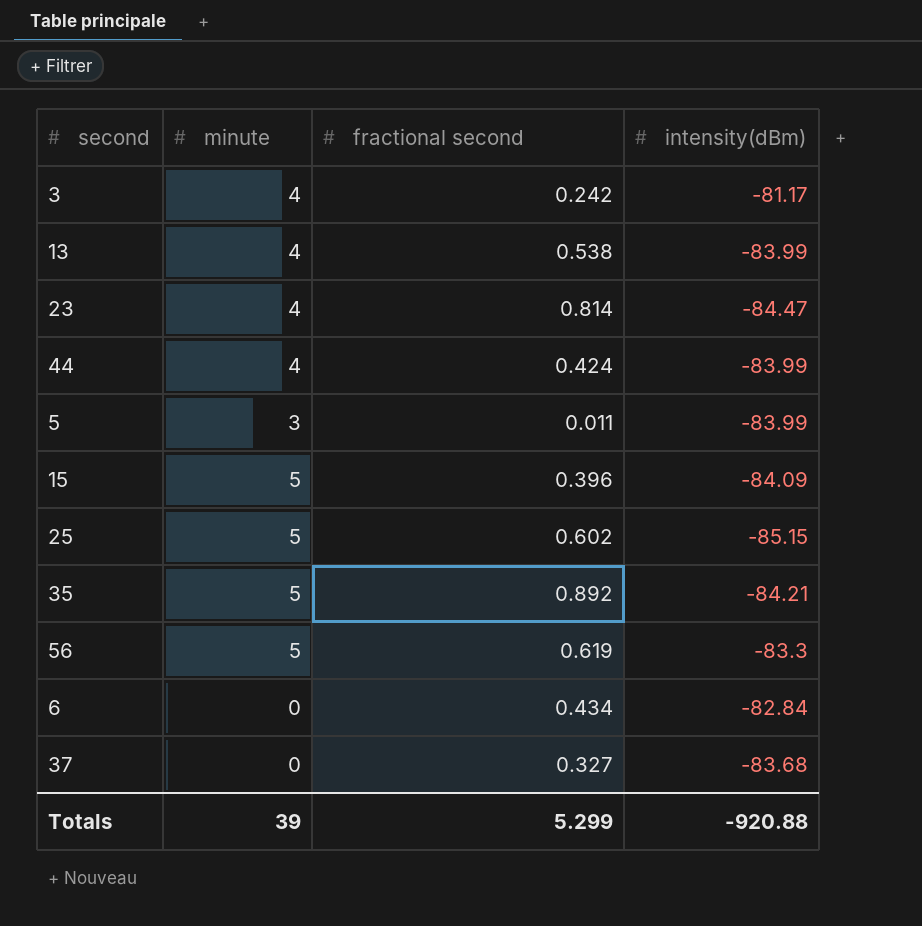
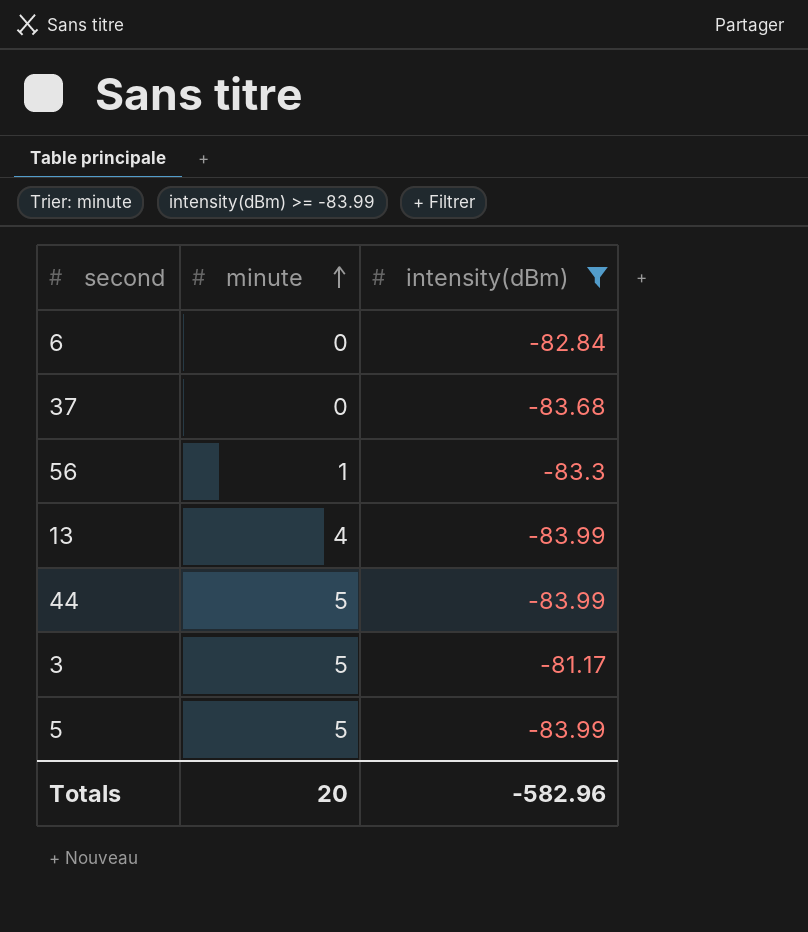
filter: none -> intensity(dBm) >= -83.99
row order: none -> minute ascending
column fractional second | position: 3 -> none
56 | minute: 5 -> 1
44 | minute: 4 -> 5
3 | minute: 4 -> 5
5 | minute: 3 -> 5
Totals | minute: 39 -> 20
Totals | intensity(dBm): -920.88 -> -582.96

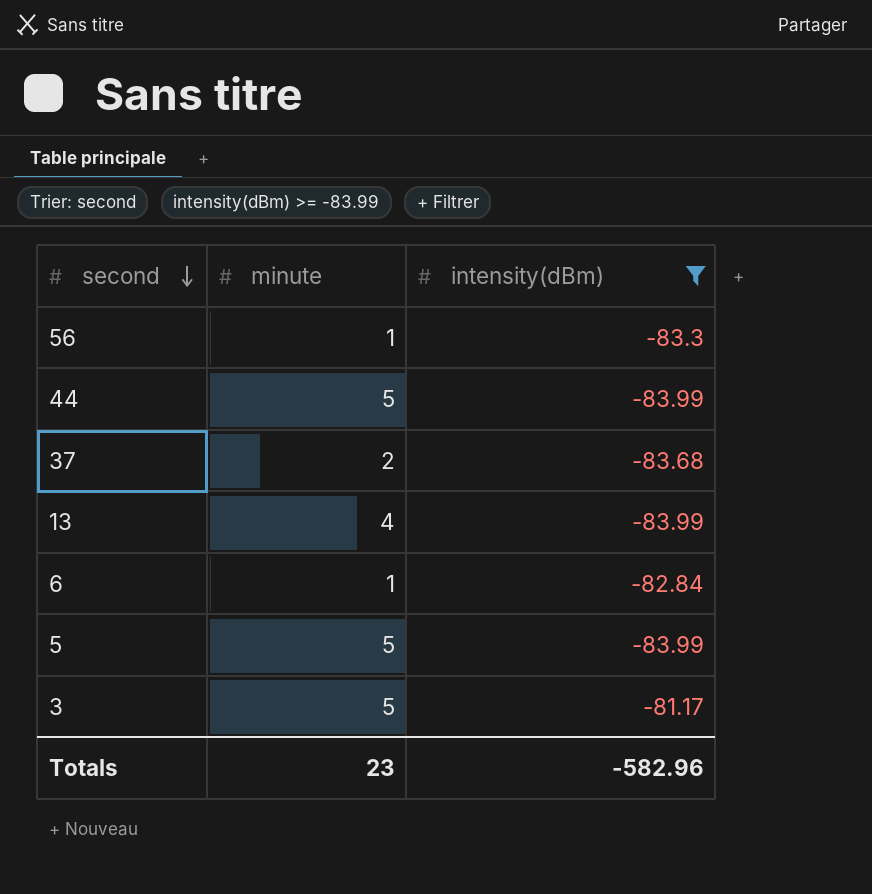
row order: minute ascending -> second descending
37 | minute: 0 -> 2
6 | minute: 0 -> 1
Totals | minute: 20 -> 23

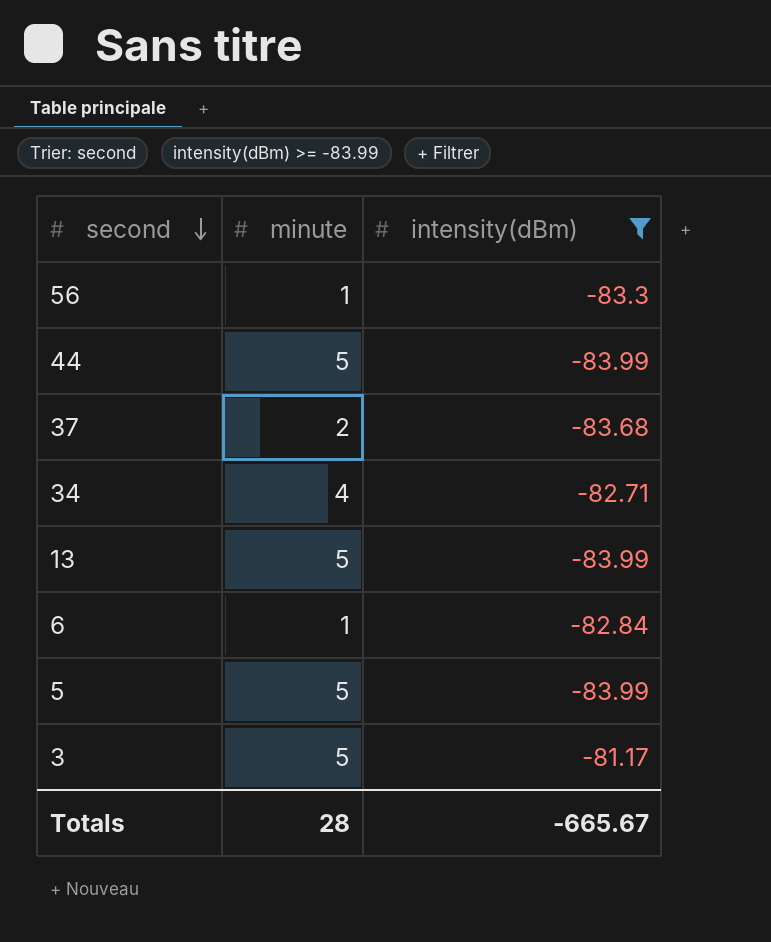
row 34: none -> 4 | -82.71
13 | minute: 4 -> 5
Totals | minute: 23 -> 28
Totals | intensity(dBm): -582.96 -> -665.67

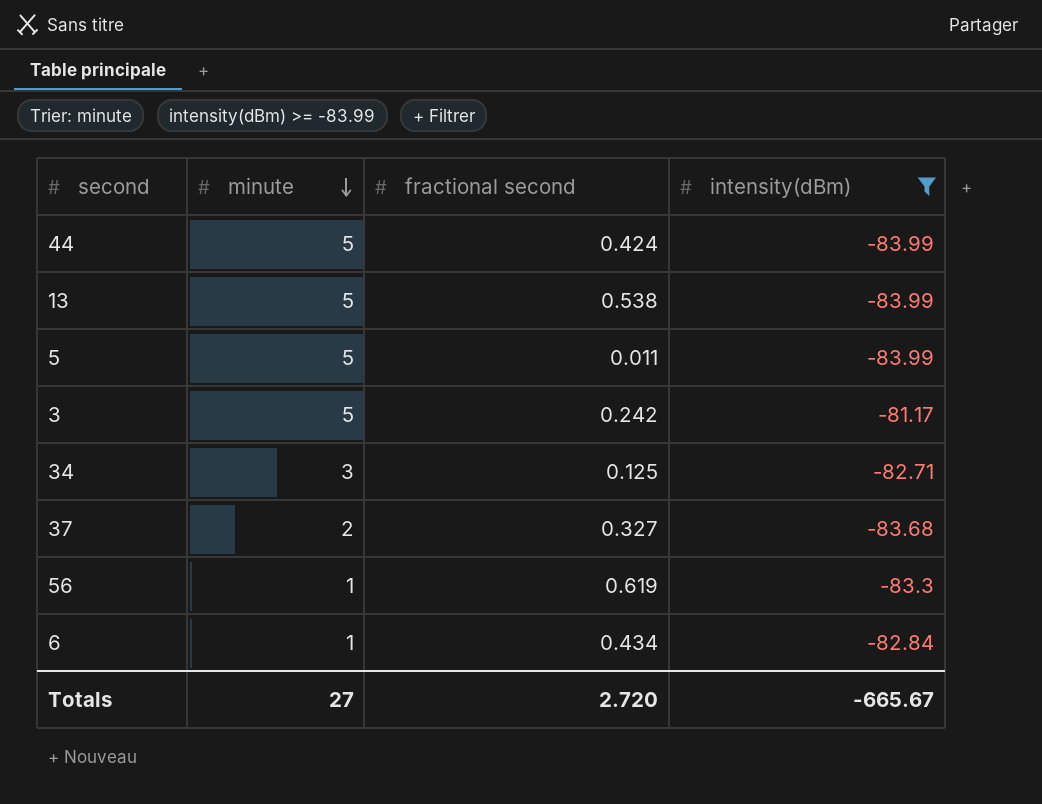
row order: second descending -> minute descending
column fractional second | position: none -> 3
34 | minute: 4 -> 3
Totals | minute: 28 -> 27

